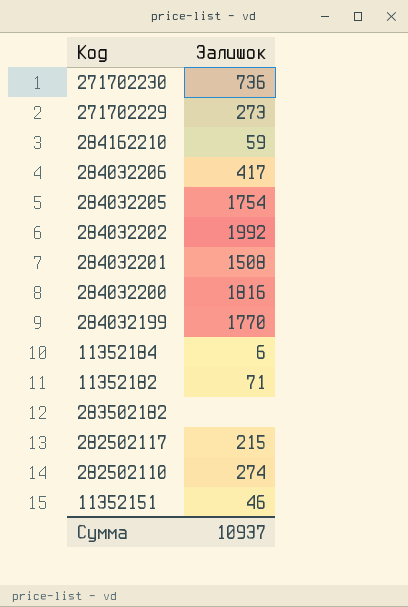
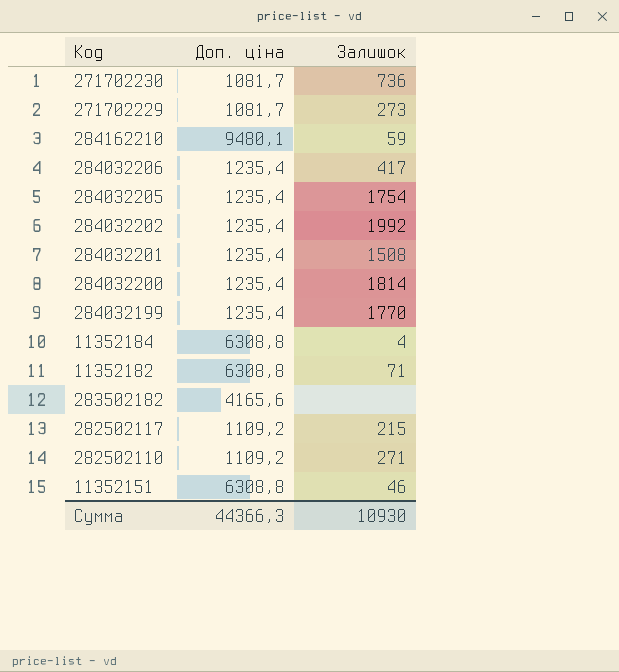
column Доп. ціна | position: none -> 2
284032200 | Залишок: 1816 -> 1814
11352184 | Залишок: 6 -> 4
282502110 | Залишок: 274 -> 271
Сумма | Залишок: 10937 -> 10930

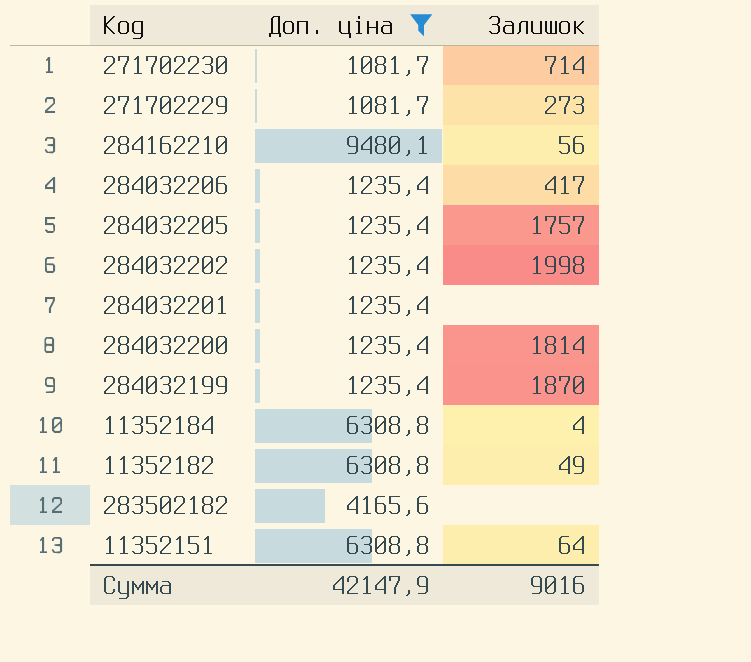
filter: none -> Доп. ціна != 1109,2
271702230 | Залишок: 736 -> 714
284162210 | Залишок: 59 -> 56
284032205 | Залишок: 1754 -> 1757
284032202 | Залишок: 1992 -> 1998
284032201 | Залишок: 1508 -> none
284032199 | Залишок: 1770 -> 1870
11352182 | Залишок: 71 -> 49
11352151 | Залишок: 46 -> 64
Сумма | Доп. ціна: 44366,3 -> 42147,9
Сумма | Залишок: 10930 -> 9016

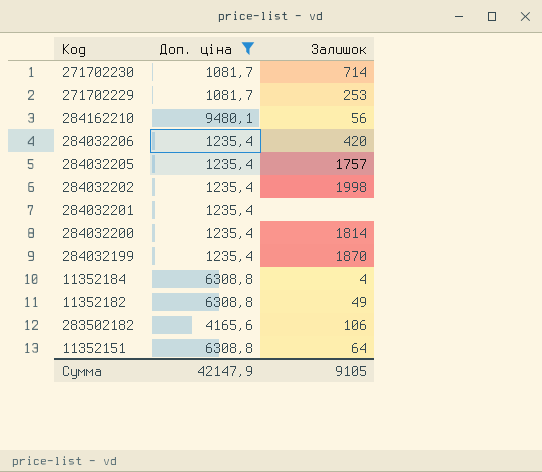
271702229 | Залишок: 273 -> 253
284032206 | Залишок: 417 -> 420
283502182 | Залишок: none -> 106
Сумма | Залишок: 9016 -> 9105

